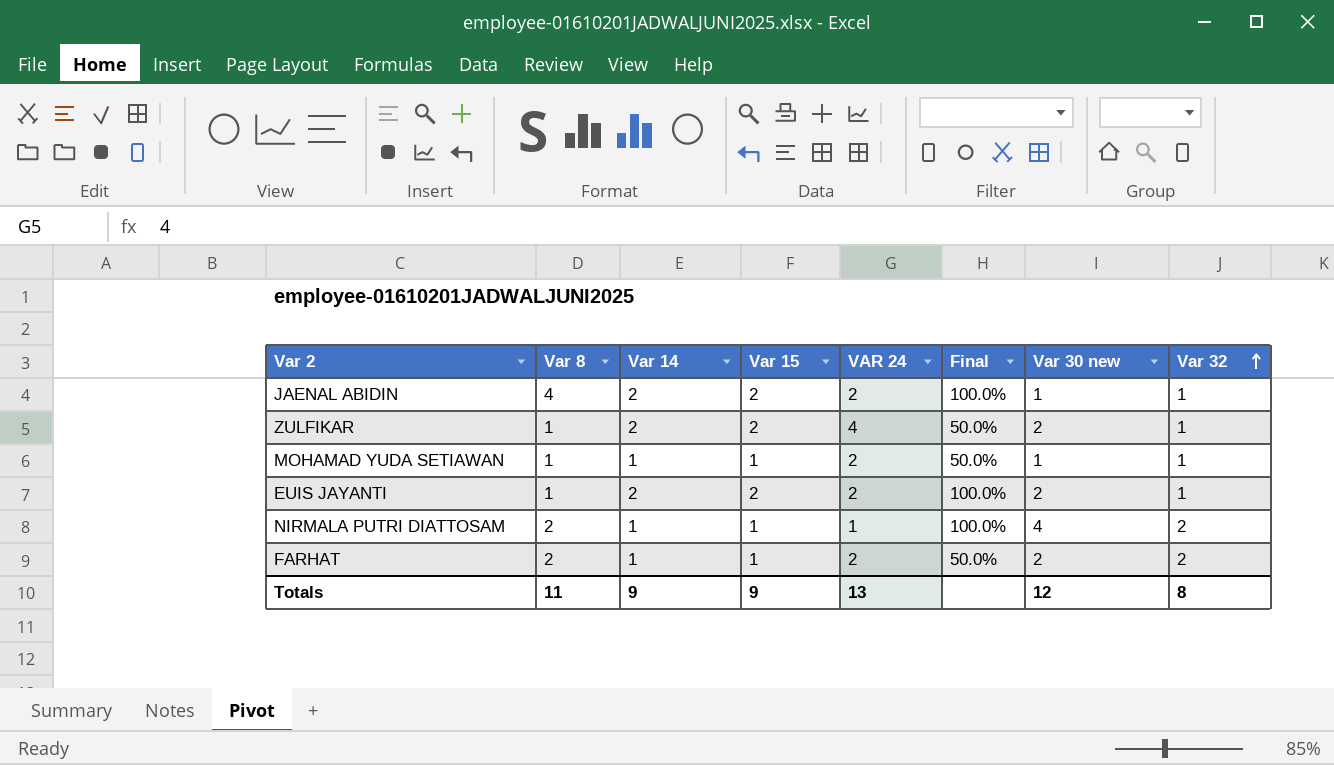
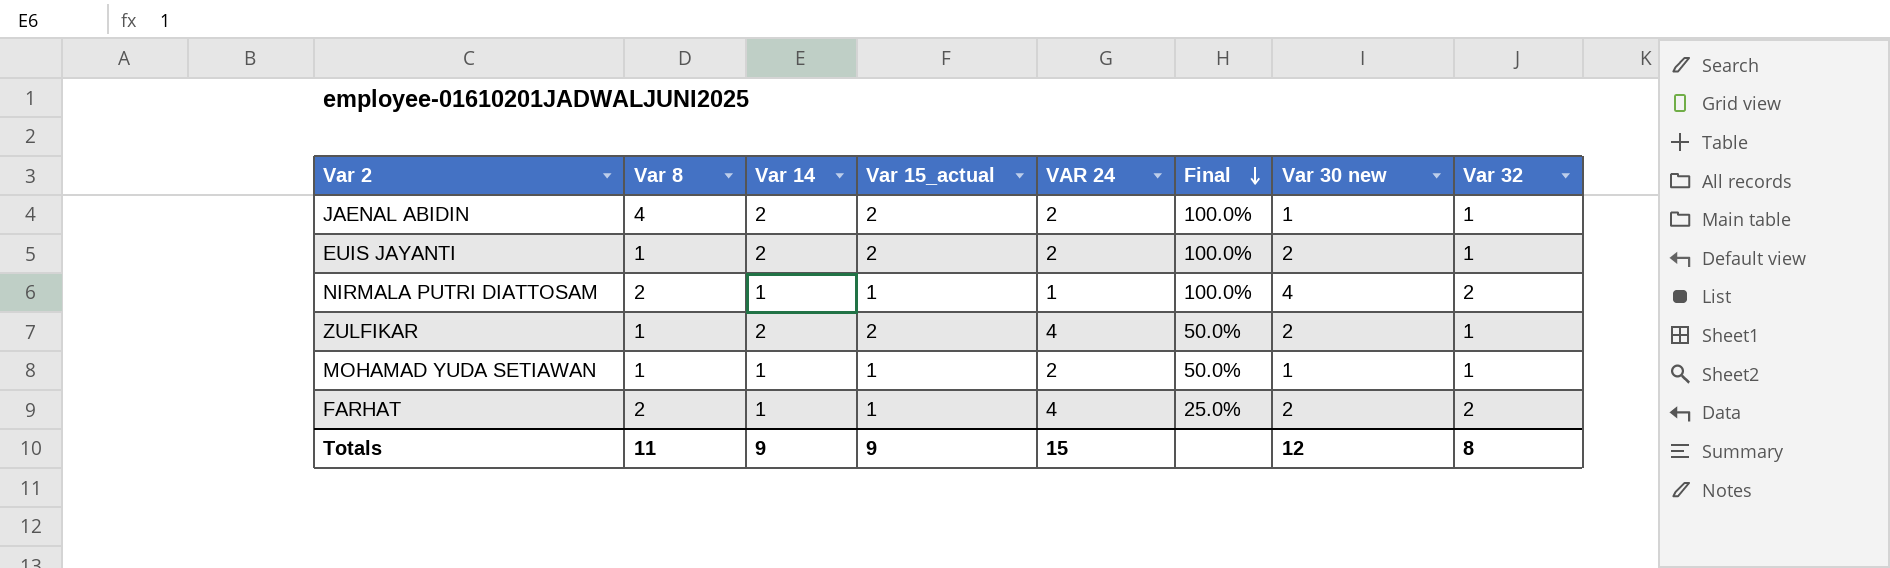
row order: Var 32 ascending -> Final descending
column name: Var 15 -> Var 15_actual
FARHAT | VAR 24: 2 -> 4
FARHAT | Final: 50.0% -> 25.0%
Totals | VAR 24: 13 -> 15

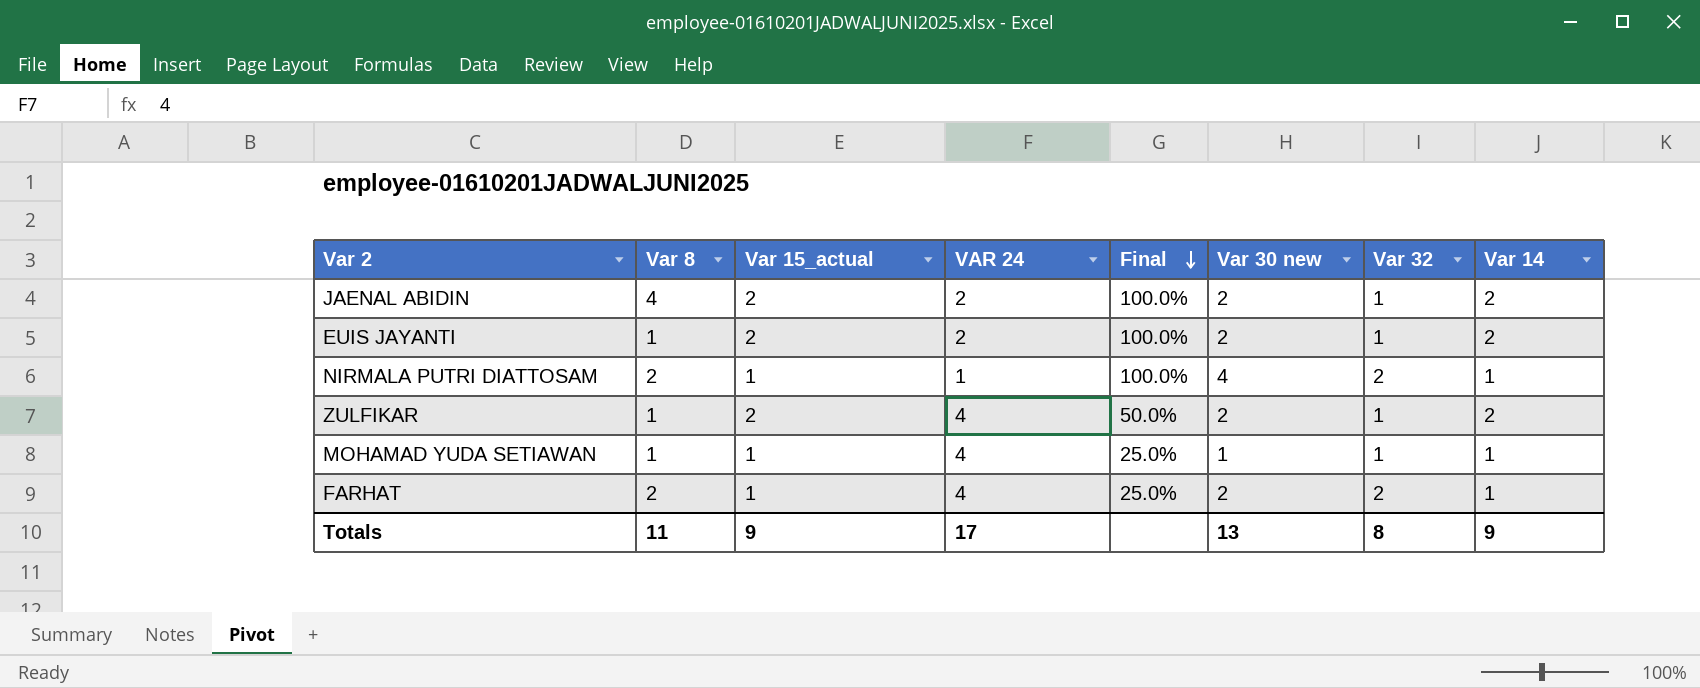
column Var 14 | position: 3 -> 8
JAENAL ABIDIN | Var 30 new: 1 -> 2
MOHAMAD YUDA SETIAWAN | VAR 24: 2 -> 4
MOHAMAD YUDA SETIAWAN | Final: 50.0% -> 25.0%
Totals | VAR 24: 15 -> 17
Totals | Var 30 new: 12 -> 13

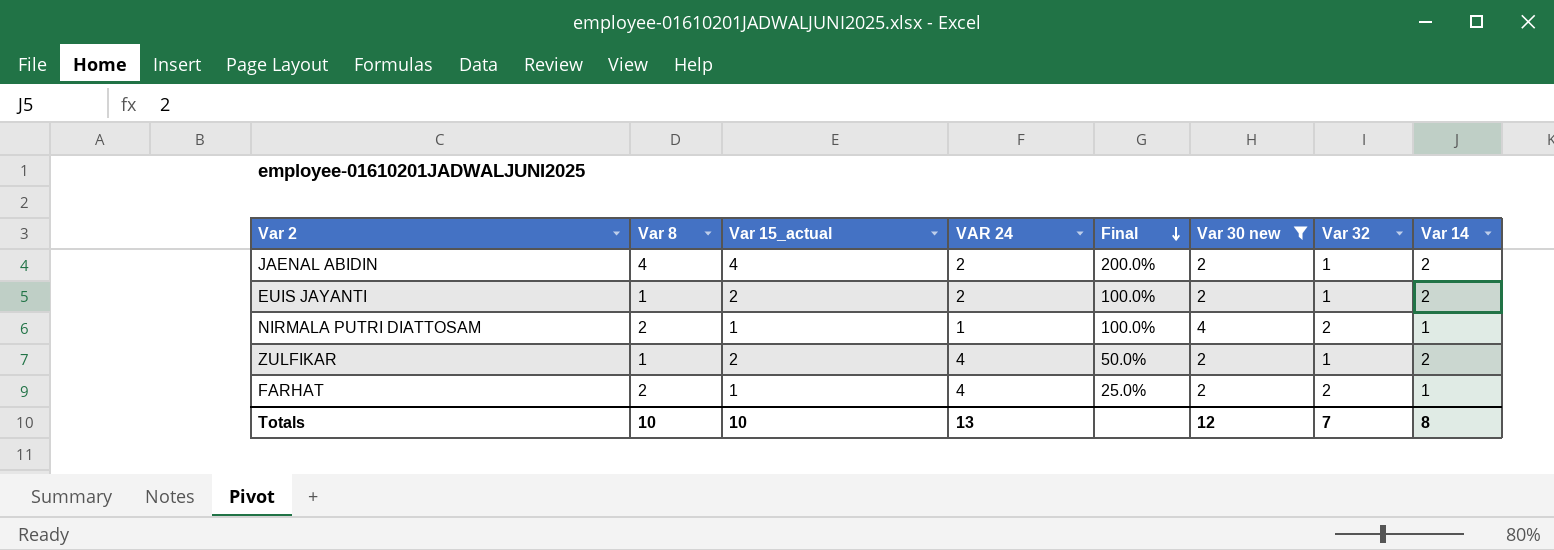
filter: none -> Var 30 new != 1
JAENAL ABIDIN | Var 15_actual: 2 -> 4
JAENAL ABIDIN | Final: 100.0% -> 200.0%
Totals | Var 8: 11 -> 10
Totals | Var 15_actual: 9 -> 10
Totals | VAR 24: 17 -> 13
Totals | Var 30 new: 13 -> 12
Totals | Var 32: 8 -> 7
Totals | Var 14: 9 -> 8

